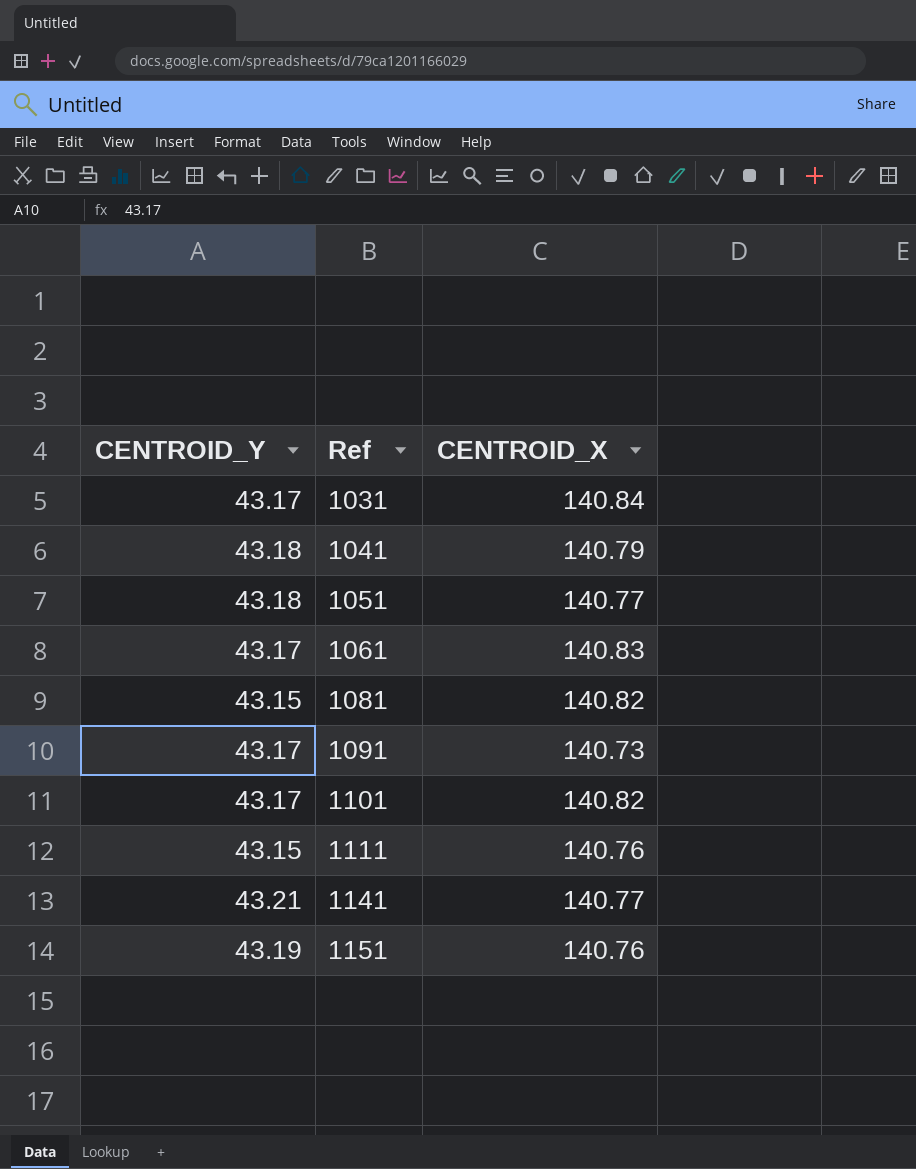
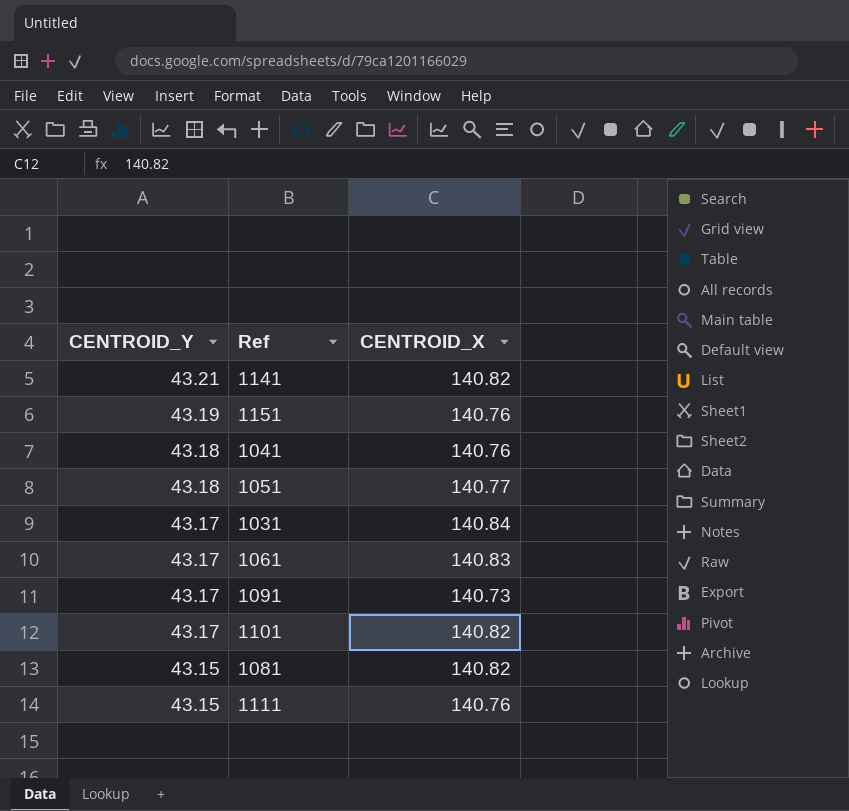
row order: Ref ascending -> CENTROID_Y descending
1141 | CENTROID_X: 140.77 -> 140.82
1041 | CENTROID_X: 140.79 -> 140.76

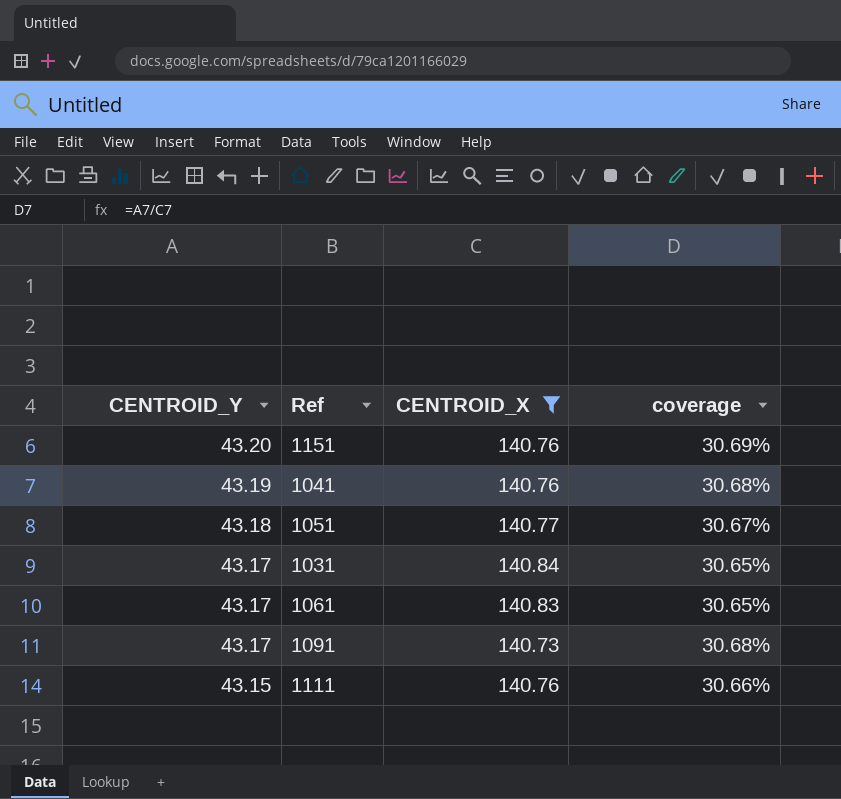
filter: none -> CENTROID_X != 140.82
column coverage | formula: none -> [CENTROID_Y] / [CENTROID_X]
1151 | CENTROID_Y: 43.19 -> 43.20
1041 | CENTROID_Y: 43.18 -> 43.19

